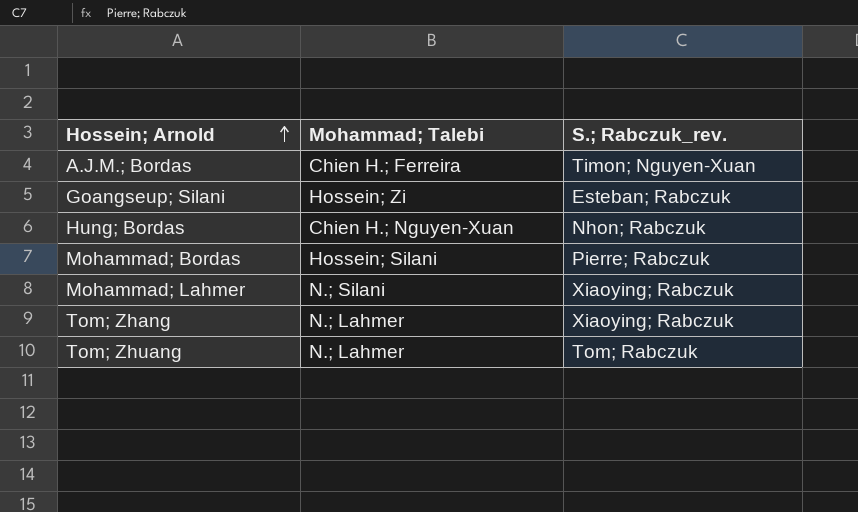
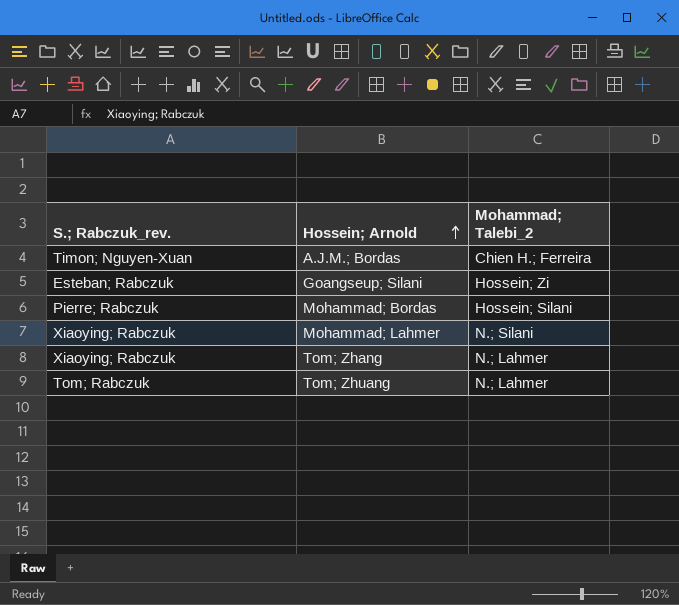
column S.; Rabczuk_rev. | position: 3 -> 1
column name: Mohammad; Talebi -> Mohammad; Talebi_2
row Hung; Bordas: Chien H.; Nguyen-Xuan | Nhon; Rabczuk -> none

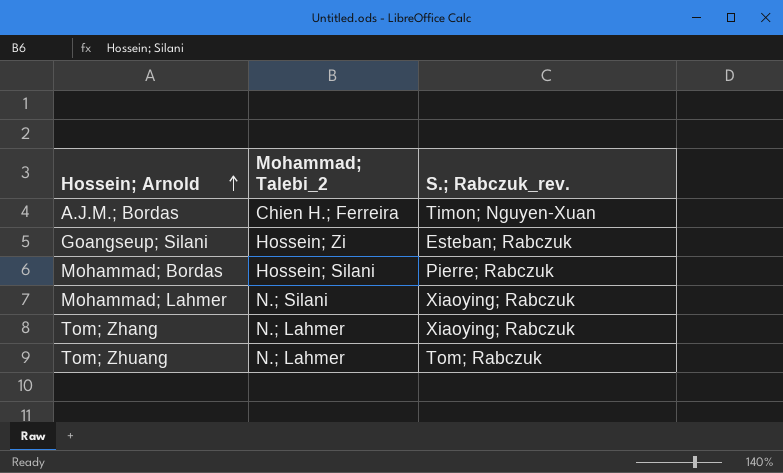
column S.; Rabczuk_rev. | position: 1 -> 3

